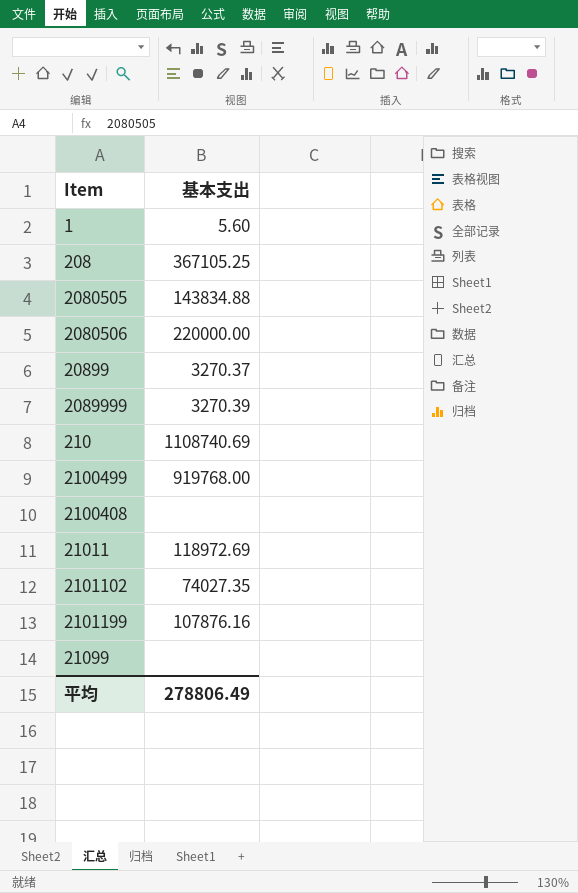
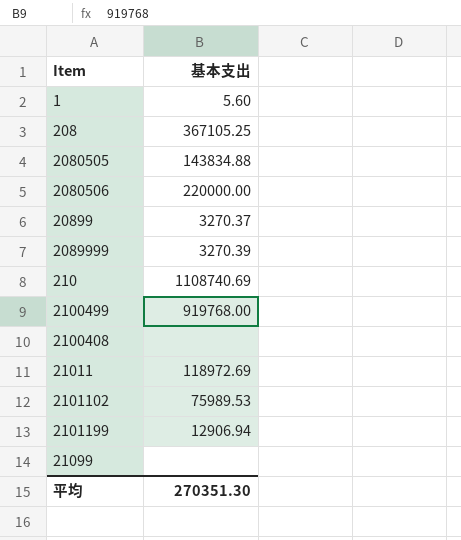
2101102 | 基本支出: 74027.35 -> 75989.53
2101199 | 基本支出: 107876.16 -> 12906.94
平均 | 基本支出: 278806.49 -> 270351.30

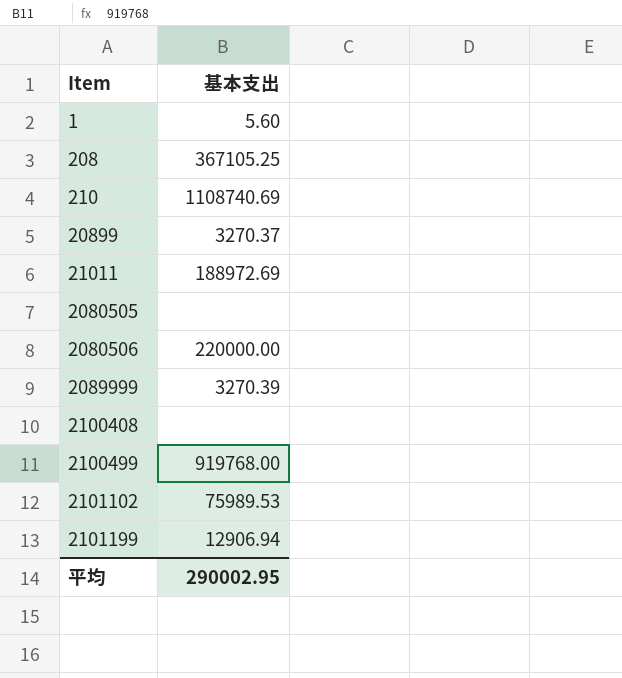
row order: none -> Item ascending
row 21099: none -> none
21011 | 基本支出: 118972.69 -> 188972.69
2080505 | 基本支出: 143834.88 -> none
平均 | 基本支出: 270351.30 -> 290002.95

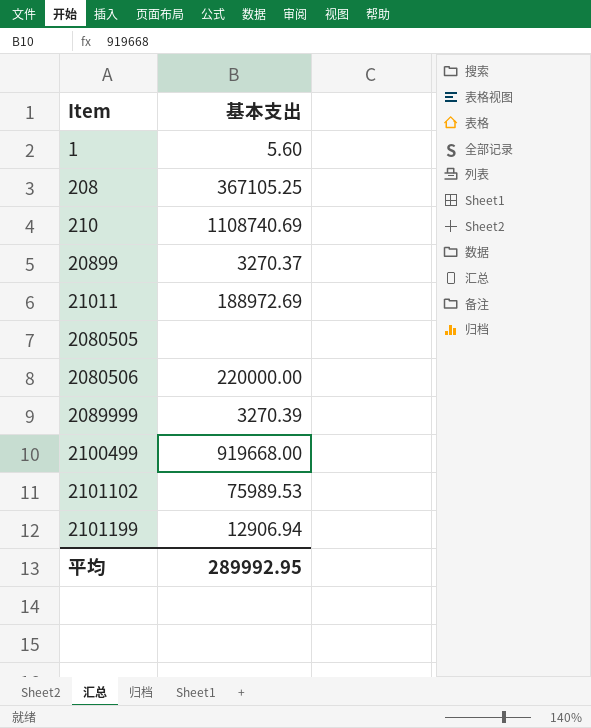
row 2100408: none -> none
2100499 | 基本支出: 919768.00 -> 919668.00
平均 | 基本支出: 290002.95 -> 289992.95

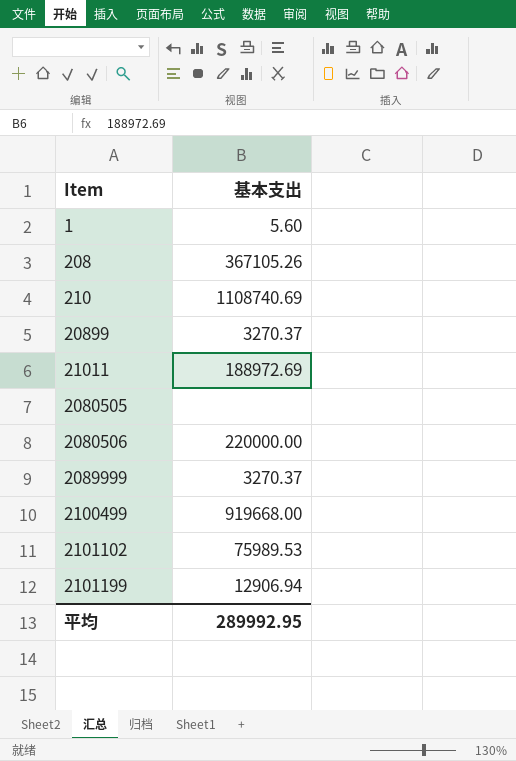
208 | 基本支出: 367105.25 -> 367105.26
2089999 | 基本支出: 3270.39 -> 3270.37

